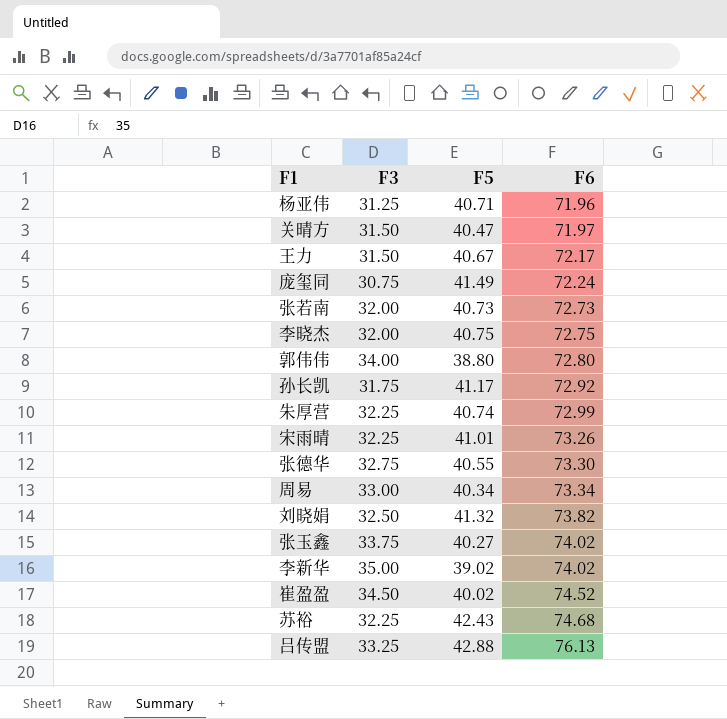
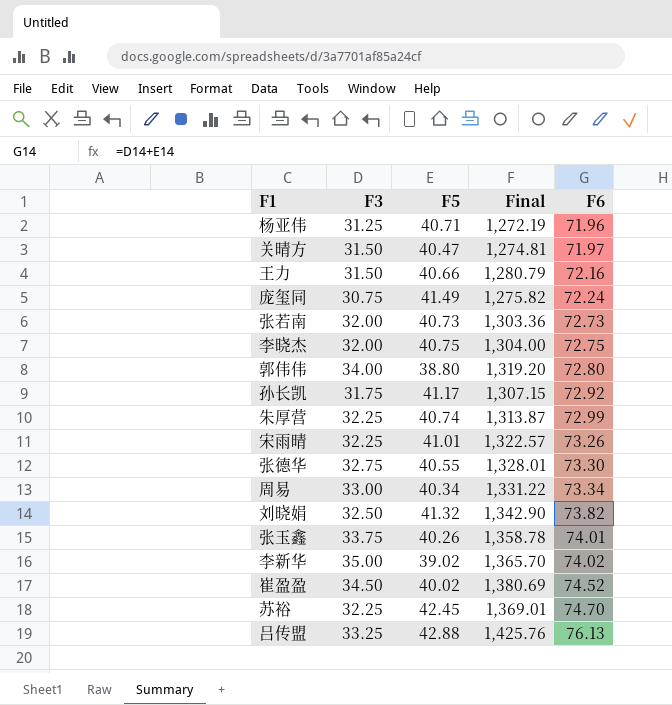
column Final | formula: none -> [F3] * [F5]
王力 | F5: 40.67 -> 40.66
王力 | F6: 72.17 -> 72.16
张玉鑫 | F5: 40.27 -> 40.26
张玉鑫 | F6: 74.02 -> 74.01
苏裕 | F5: 42.43 -> 42.45
苏裕 | F6: 74.68 -> 74.70

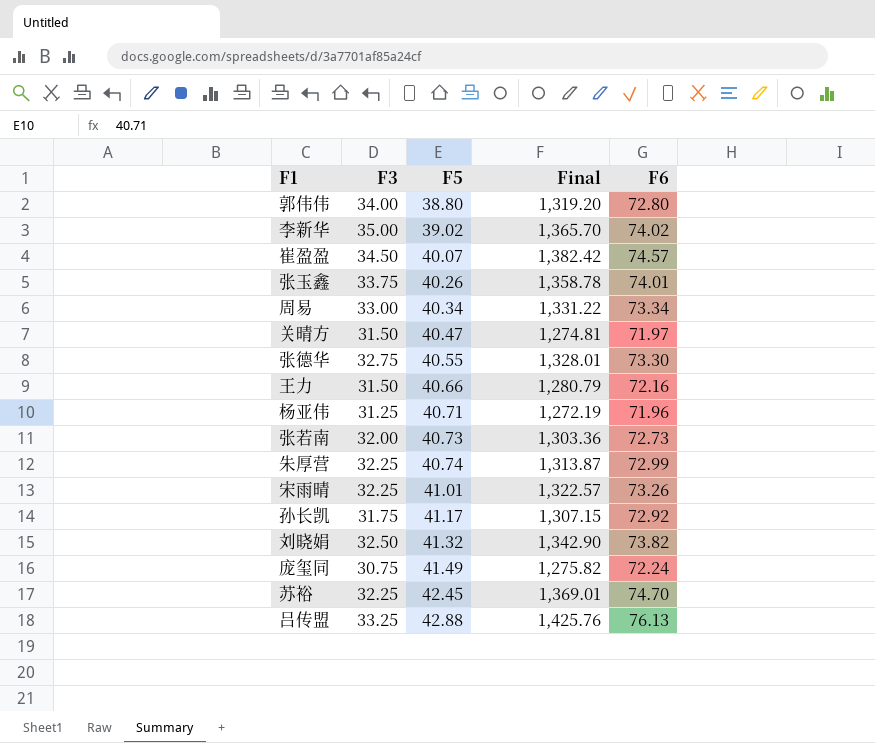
row order: F6 ascending -> F5 ascending
row 李晓杰: 32.00 | 40.75 | 1,304.00 | 72.75 -> none
崔盈盈 | F5: 40.02 -> 40.07
崔盈盈 | Final: 1,380.69 -> 1,382.42
崔盈盈 | F6: 74.52 -> 74.57

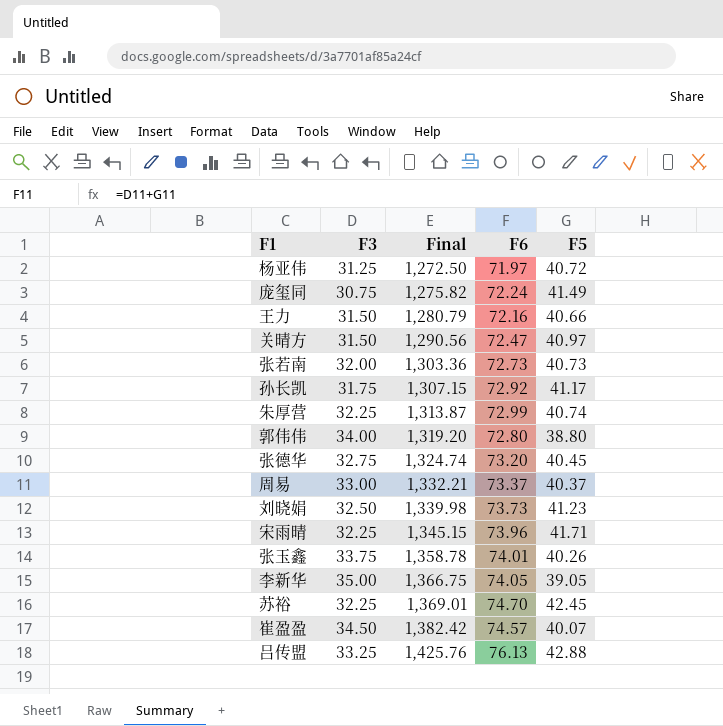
row order: F5 ascending -> Final ascending
column F5 | position: 3 -> 5
杨亚伟 | Final: 1,272.19 -> 1,272.50
杨亚伟 | F6: 71.96 -> 71.97
杨亚伟 | F5: 40.71 -> 40.72
关晴方 | Final: 1,274.81 -> 1,290.56
关晴方 | F6: 71.97 -> 72.47
关晴方 | F5: 40.47 -> 40.97
张德华 | Final: 1,328.01 -> 1,324.74
张德华 | F6: 73.30 -> 73.20
张德华 | F5: 40.55 -> 40.45
周易 | Final: 1,331.22 -> 1,332.21
周易 | F6: 73.34 -> 73.37
周易 | F5: 40.34 -> 40.37
刘晓娟 | Final: 1,342.90 -> 1,339.98
刘晓娟 | F6: 73.82 -> 73.73
刘晓娟 | F5: 41.32 -> 41.23
宋雨晴 | Final: 1,322.57 -> 1,345.15
宋雨晴 | F6: 73.26 -> 73.96
宋雨晴 | F5: 41.01 -> 41.71
李新华 | Final: 1,365.70 -> 1,366.75
李新华 | F6: 74.02 -> 74.05
李新华 | F5: 39.02 -> 39.05

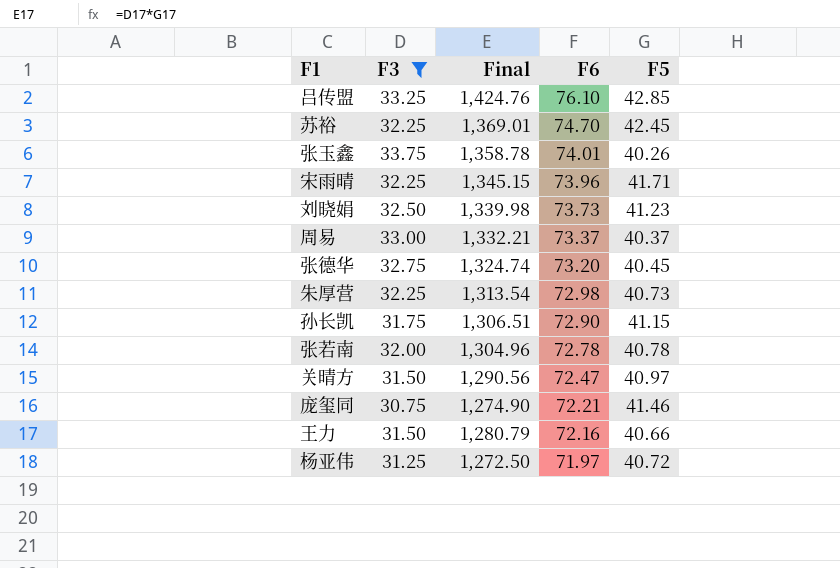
filter: none -> F3 <= 33.75
row order: Final ascending -> F6 descending
吕传盟 | Final: 1,425.76 -> 1,424.76
吕传盟 | F6: 76.13 -> 76.10
吕传盟 | F5: 42.88 -> 42.85
朱厚营 | Final: 1,313.87 -> 1,313.54
朱厚营 | F6: 72.99 -> 72.98
朱厚营 | F5: 40.74 -> 40.73
孙长凯 | Final: 1,307.15 -> 1,306.51
孙长凯 | F6: 72.92 -> 72.90
孙长凯 | F5: 41.17 -> 41.15
张若南 | Final: 1,303.36 -> 1,304.96
张若南 | F6: 72.73 -> 72.78
张若南 | F5: 40.73 -> 40.78
庞玺同 | Final: 1,275.82 -> 1,274.90
庞玺同 | F6: 72.24 -> 72.21
庞玺同 | F5: 41.49 -> 41.46

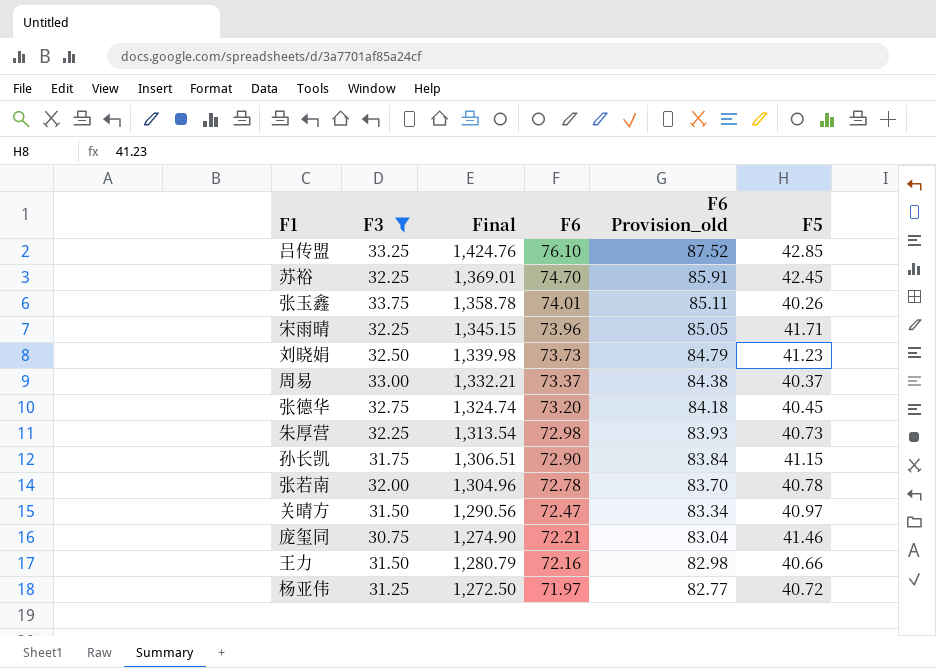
column F6 Provision_old | formula: none -> [F6] * 1.15

